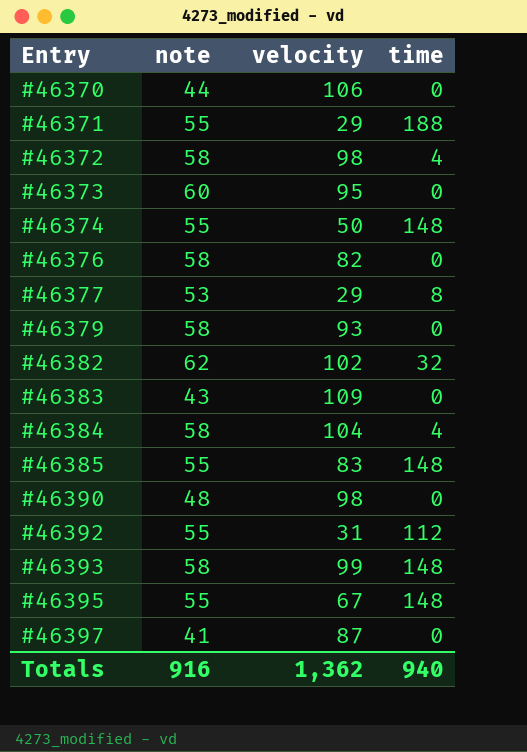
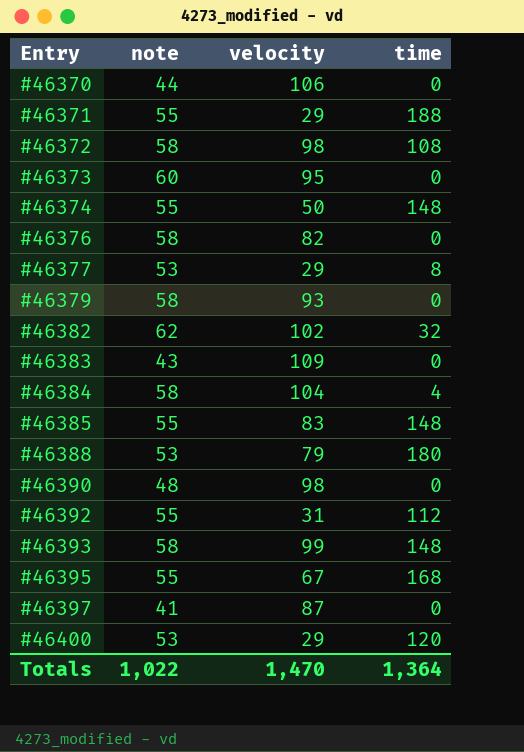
#46372 | time: 4 -> 108
row #46388: none -> 53 | 79 | 180
#46395 | time: 148 -> 168
row #46400: none -> 53 | 29 | 120
Totals | note: 916 -> 1,022
Totals | velocity: 1,362 -> 1,470
Totals | time: 940 -> 1,364

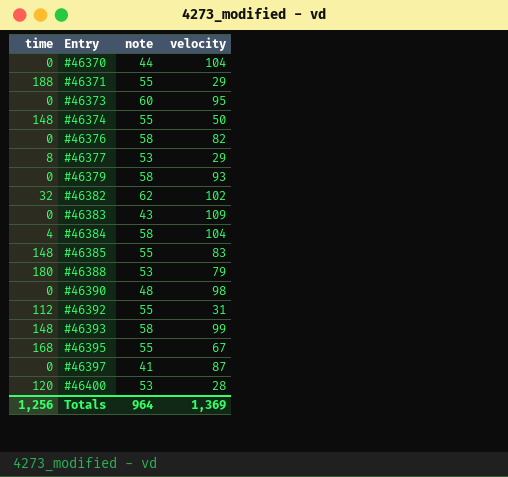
column time | position: 4 -> 1
row #46372: 58 | 98 | 108 -> none
#46370 | velocity: 106 -> 104
#46400 | velocity: 29 -> 28
Totals | time: 1,364 -> 1,256
Totals | note: 1,022 -> 964
Totals | velocity: 1,470 -> 1,369

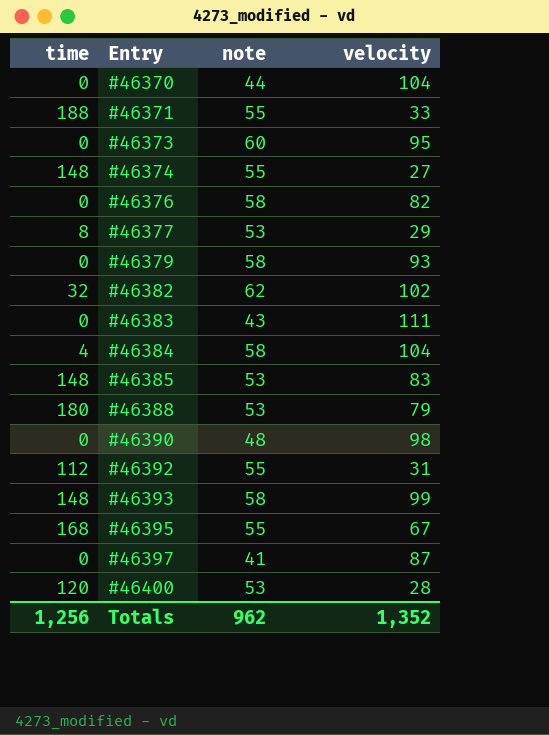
#46371 | velocity: 29 -> 33
#46374 | velocity: 50 -> 27
#46383 | velocity: 109 -> 111
#46385 | note: 55 -> 53
Totals | note: 964 -> 962
Totals | velocity: 1,369 -> 1,352

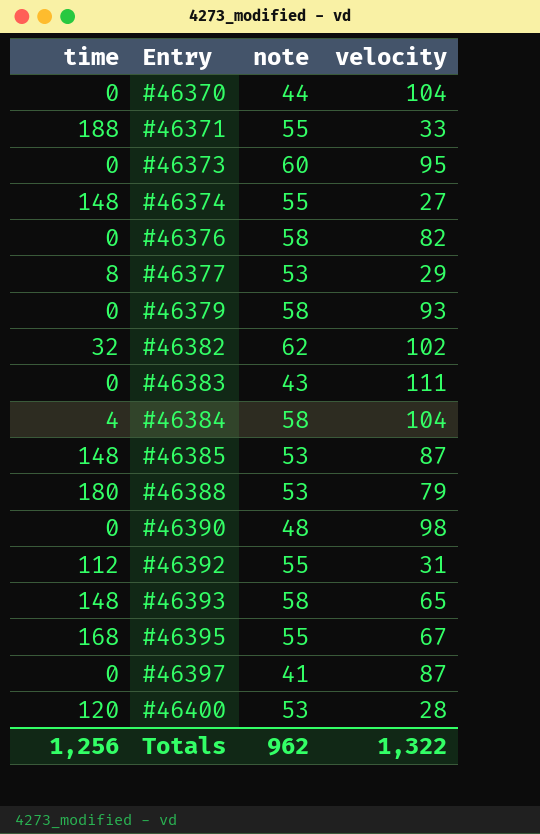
#46385 | velocity: 83 -> 87
#46393 | velocity: 99 -> 65
Totals | velocity: 1,352 -> 1,322

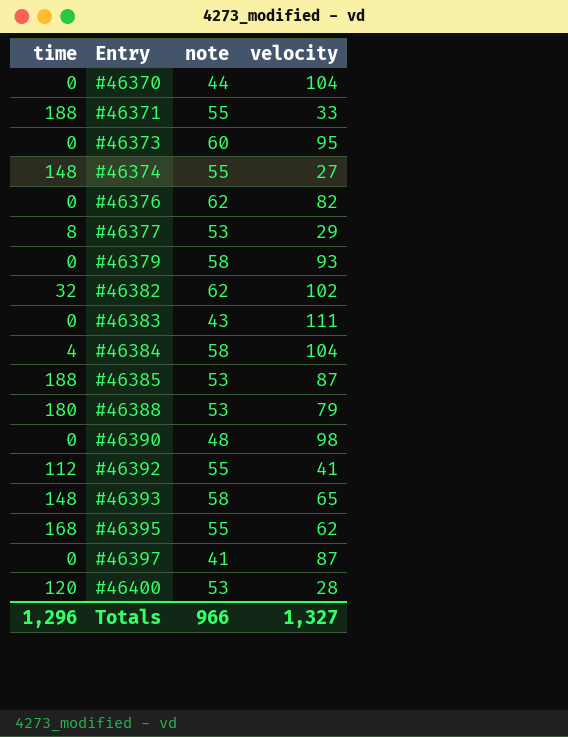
#46376 | note: 58 -> 62
#46385 | time: 148 -> 188
#46392 | velocity: 31 -> 41
#46395 | velocity: 67 -> 62
Totals | time: 1,256 -> 1,296
Totals | note: 962 -> 966
Totals | velocity: 1,322 -> 1,327

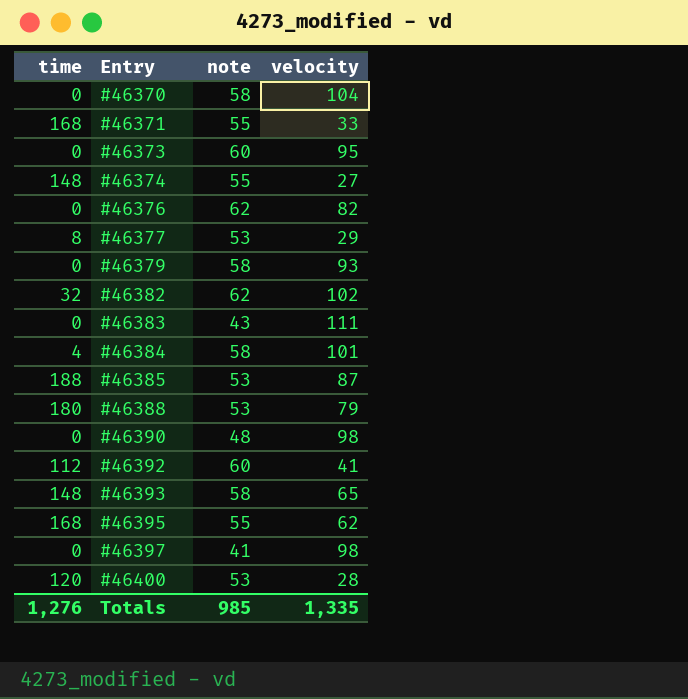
#46370 | note: 44 -> 58
#46371 | time: 188 -> 168
#46384 | velocity: 104 -> 101
#46392 | note: 55 -> 60
#46397 | velocity: 87 -> 98
Totals | time: 1,296 -> 1,276
Totals | note: 966 -> 985
Totals | velocity: 1,327 -> 1,335

